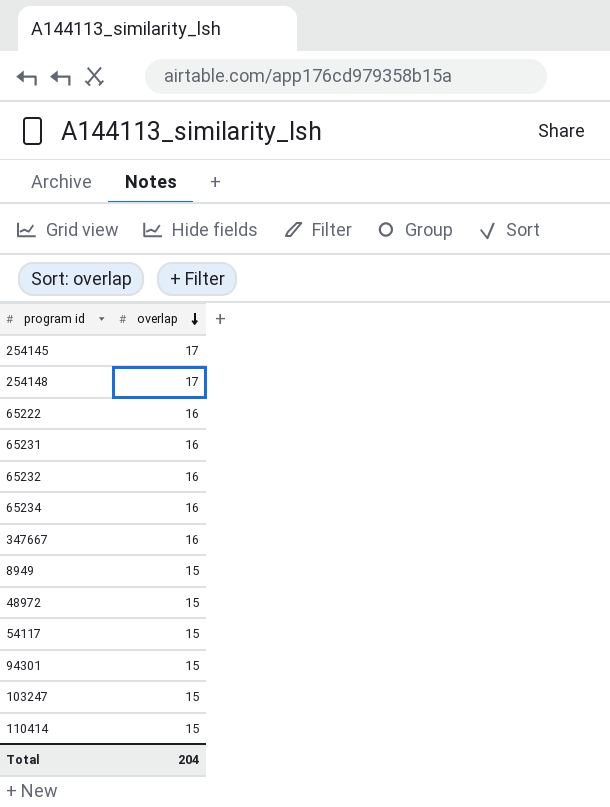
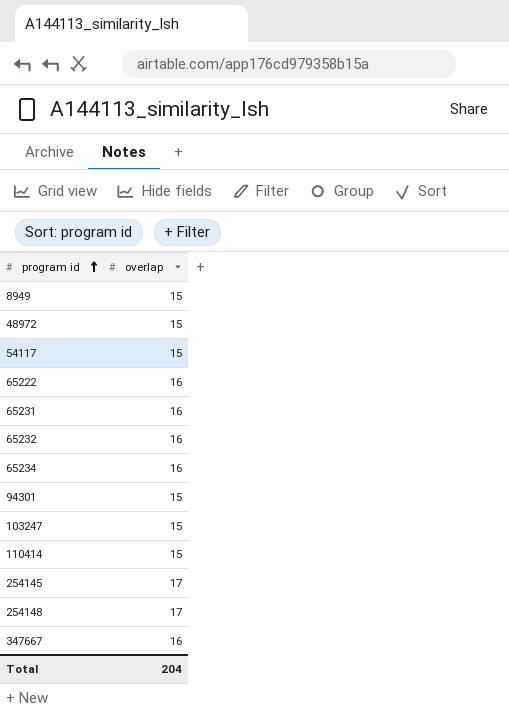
row order: overlap descending -> program id ascending

